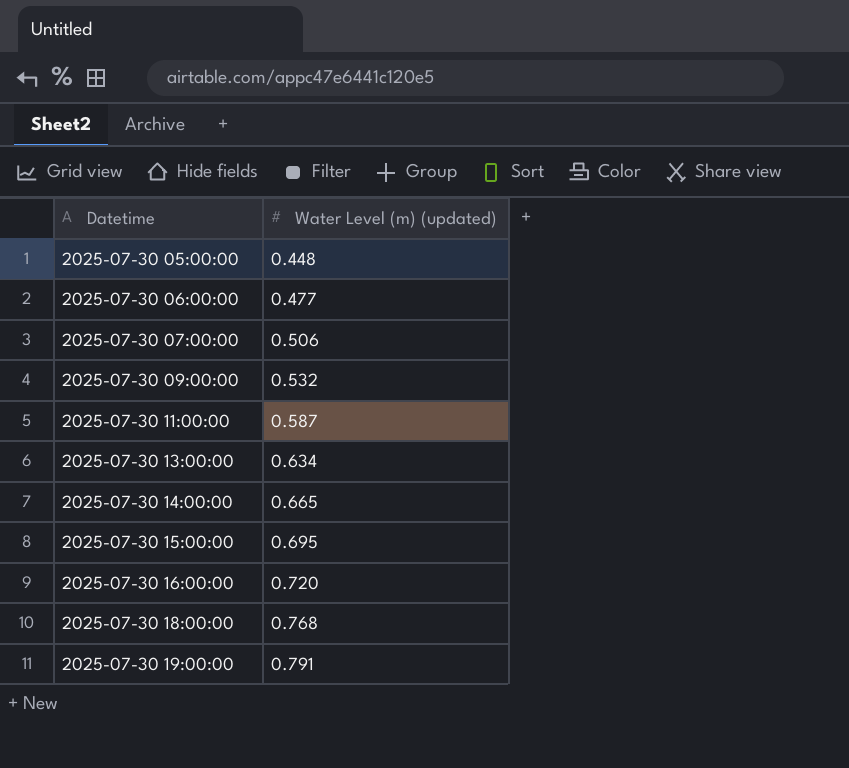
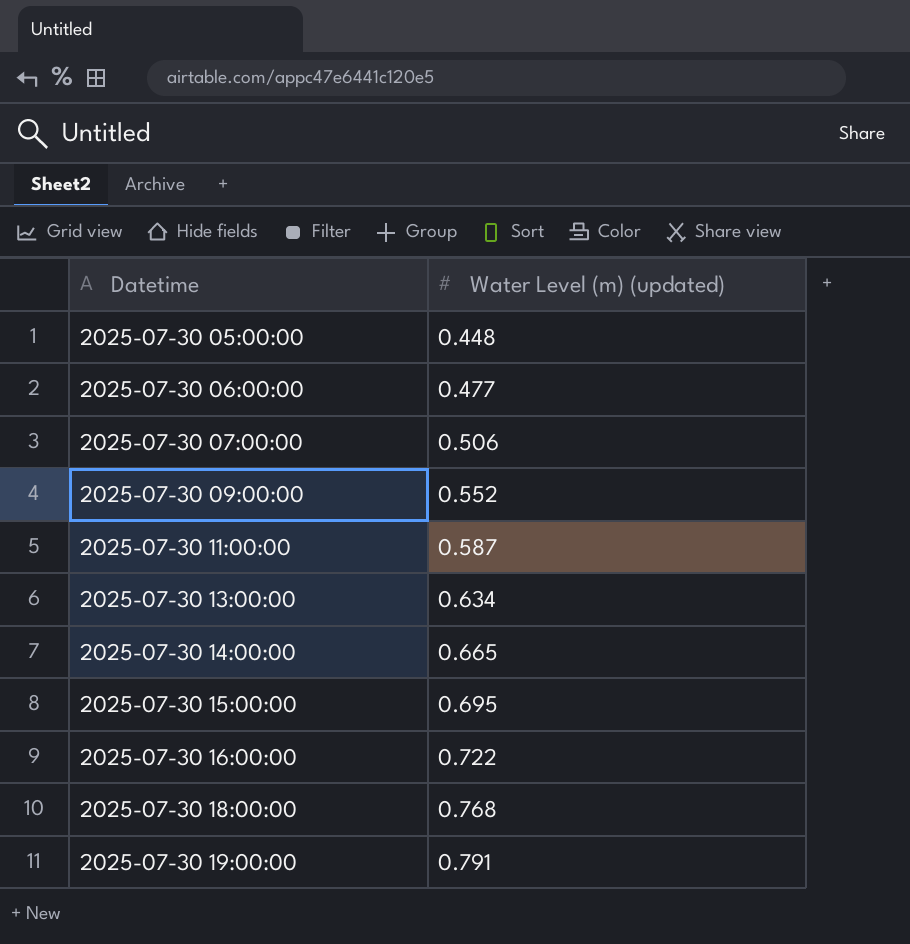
2025-07-30 09:00:00 | Water Level (m) (updated): 0.532 -> 0.552
2025-07-30 16:00:00 | Water Level (m) (updated): 0.720 -> 0.722

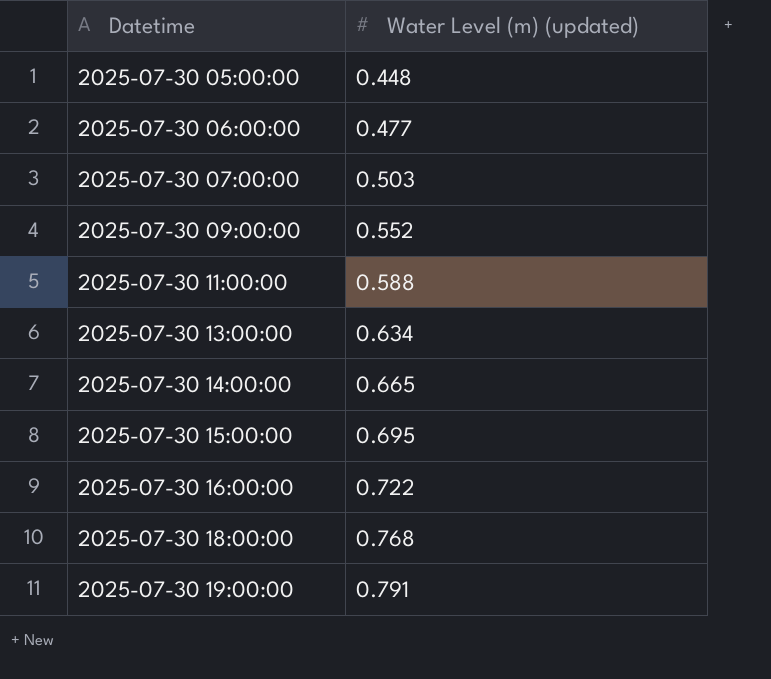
2025-07-30 07:00:00 | Water Level (m) (updated): 0.506 -> 0.503
2025-07-30 11:00:00 | Water Level (m) (updated): 0.587 -> 0.588

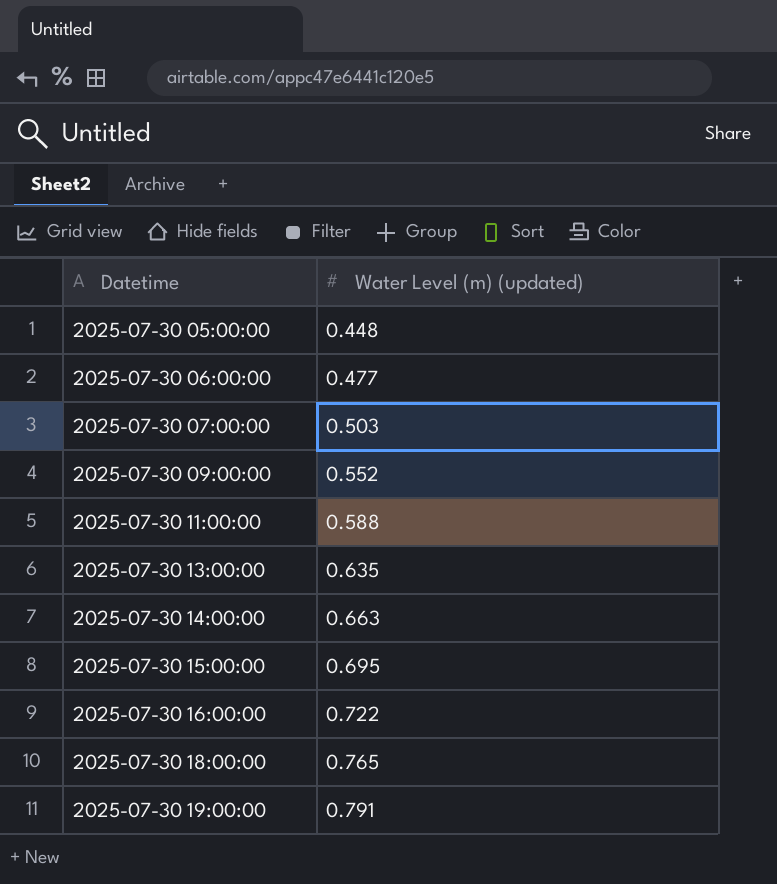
2025-07-30 13:00:00 | Water Level (m) (updated): 0.634 -> 0.635
2025-07-30 14:00:00 | Water Level (m) (updated): 0.665 -> 0.663
2025-07-30 18:00:00 | Water Level (m) (updated): 0.768 -> 0.765

